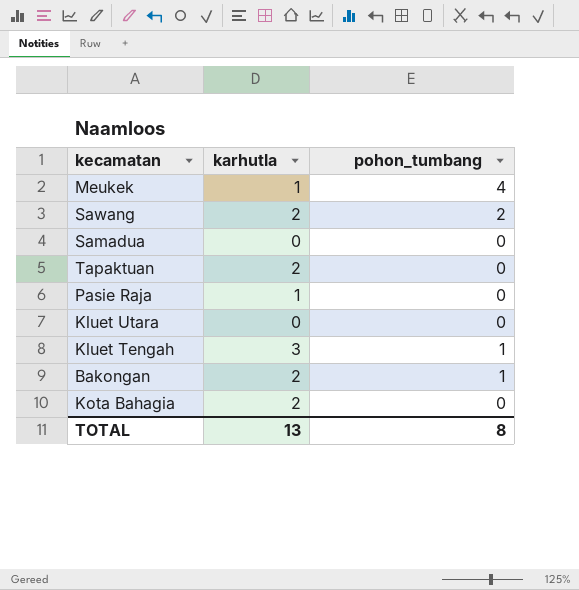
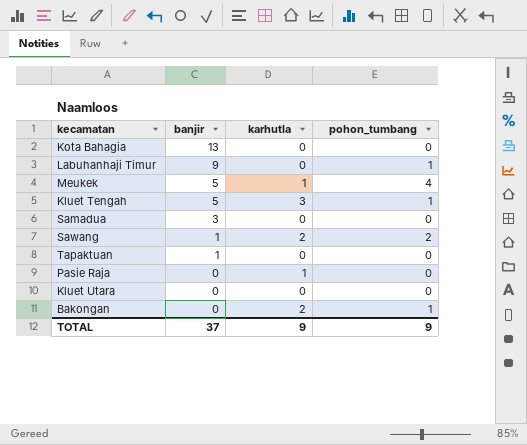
row order: none -> banjir descending
column banjir | position: none -> 2
Kota Bahagia | karhutla: 2 -> 0
row Labuhanhaji Timur: none -> 9 | 0 | 1
Tapaktuan | karhutla: 2 -> 0
TOTAL | karhutla: 13 -> 9
TOTAL | pohon_tumbang: 8 -> 9

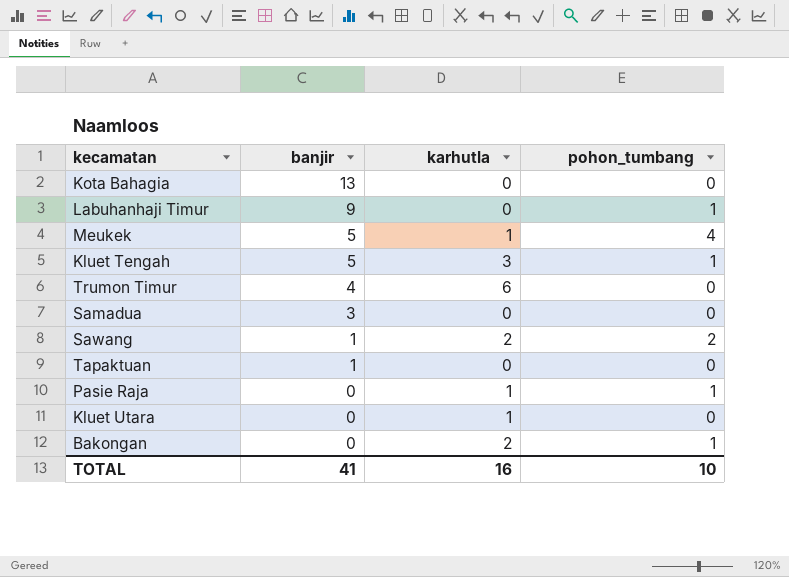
row Trumon Timur: none -> 4 | 6 | 0
Pasie Raja | pohon_tumbang: 0 -> 1
Kluet Utara | karhutla: 0 -> 1
TOTAL | banjir: 37 -> 41
TOTAL | karhutla: 9 -> 16
TOTAL | pohon_tumbang: 9 -> 10

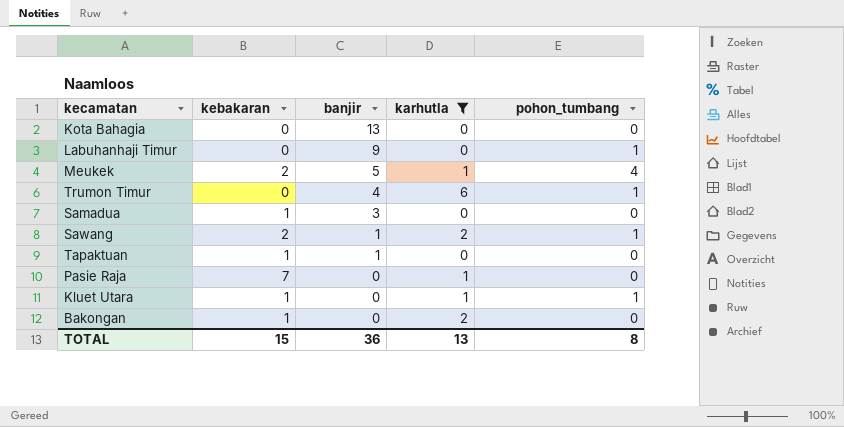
filter: none -> karhutla != 3
column kebakaran | position: none -> 2
Trumon Timur | pohon_tumbang: 0 -> 1
Sawang | pohon_tumbang: 2 -> 1
Pasie Raja | pohon_tumbang: 1 -> 0
Kluet Utara | pohon_tumbang: 0 -> 1
Bakongan | pohon_tumbang: 1 -> 0
TOTAL | banjir: 41 -> 36
TOTAL | karhutla: 16 -> 13
TOTAL | pohon_tumbang: 10 -> 8

